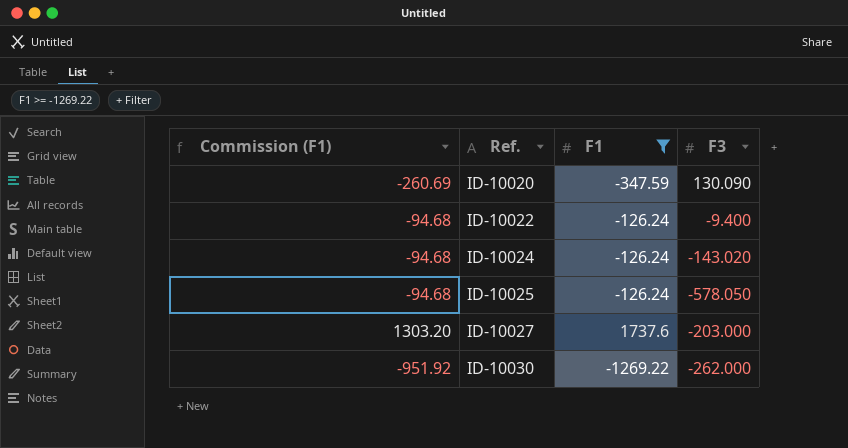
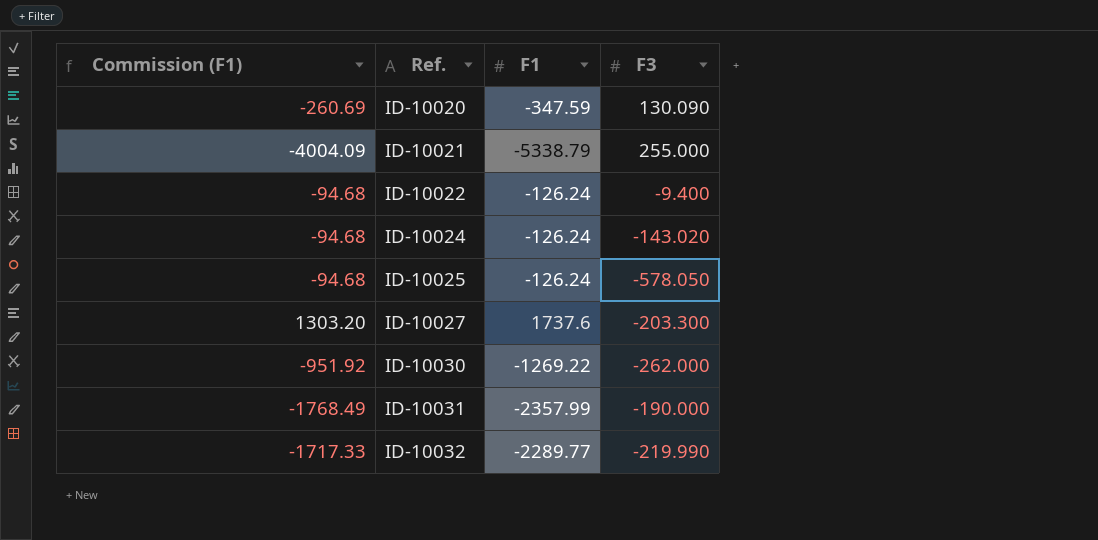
filter: F1 >= -1269.22 -> none
ID-10027 | F3: -203.000 -> -203.300

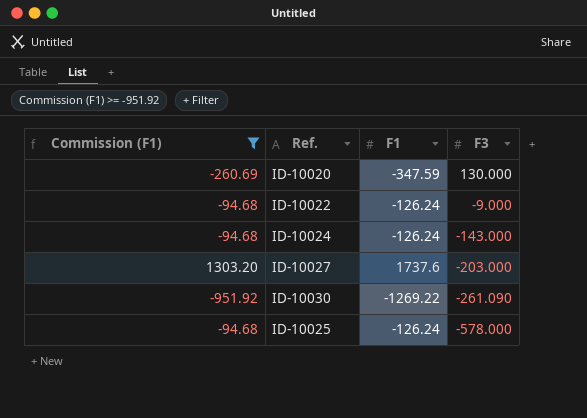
filter: none -> Commission (F1) >= -951.92
row order: Ref. ascending -> F3 descending
ID-10020 | F3: 130.090 -> 130.000
ID-10022 | F3: -9.400 -> -9.000
ID-10024 | F3: -143.020 -> -143.000
ID-10027 | F3: -203.300 -> -203.000
ID-10030 | F3: -262.000 -> -261.090
ID-10025 | F3: -578.050 -> -578.000

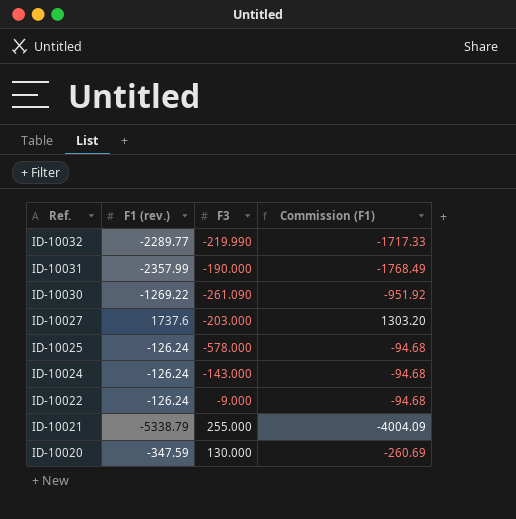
filter: Commission (F1) >= -951.92 -> none
row order: F3 descending -> Ref. descending
column name: F1 -> F1 (rev.)
column Commission (F1) | position: 1 -> 4

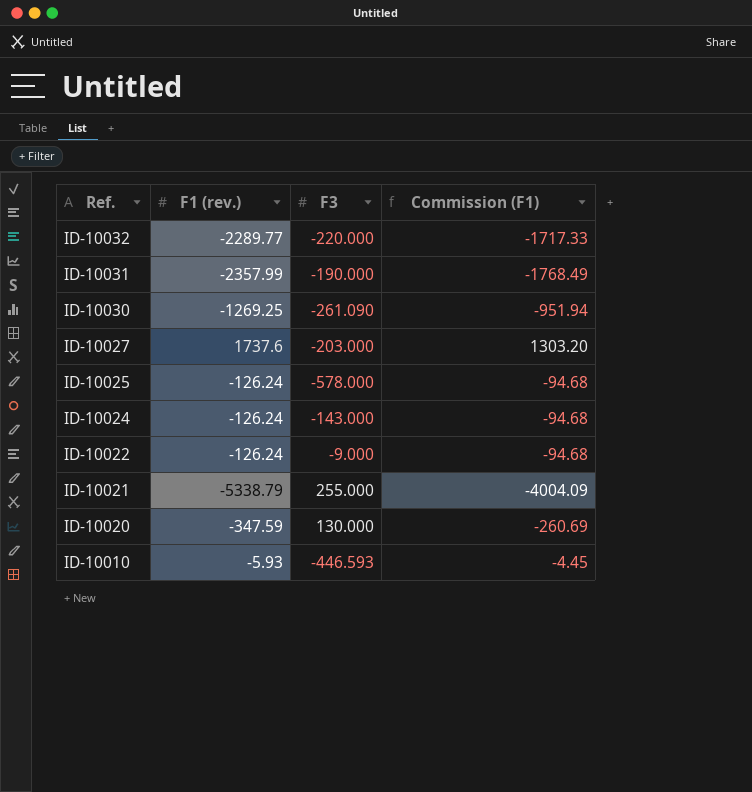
ID-10032 | F3: -219.990 -> -220.000
ID-10030 | F1 (rev.): -1269.22 -> -1269.25
ID-10030 | Commission (F1): -951.92 -> -951.94
row ID-10010: none -> -5.93 | -446.593 | -4.45

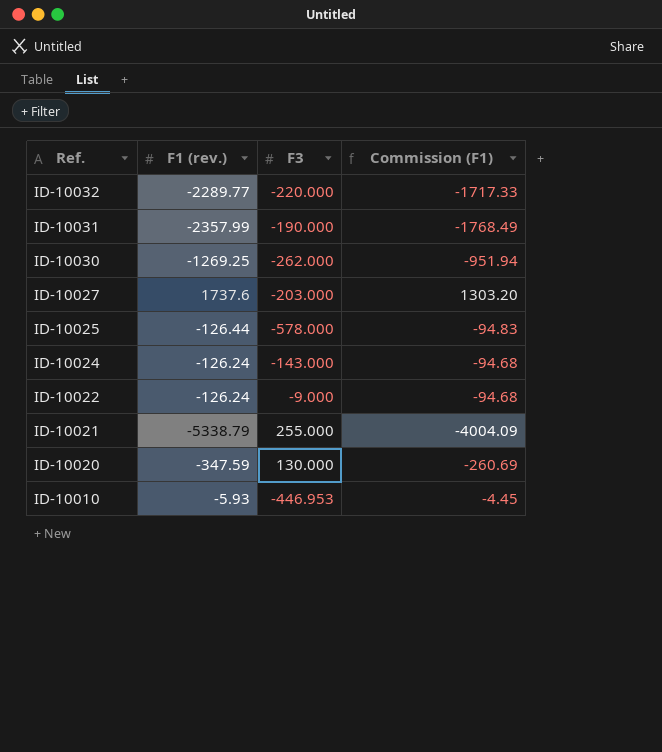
ID-10030 | F3: -261.090 -> -262.000
ID-10025 | F1 (rev.): -126.24 -> -126.44
ID-10025 | Commission (F1): -94.68 -> -94.83
ID-10010 | F3: -446.593 -> -446.953

